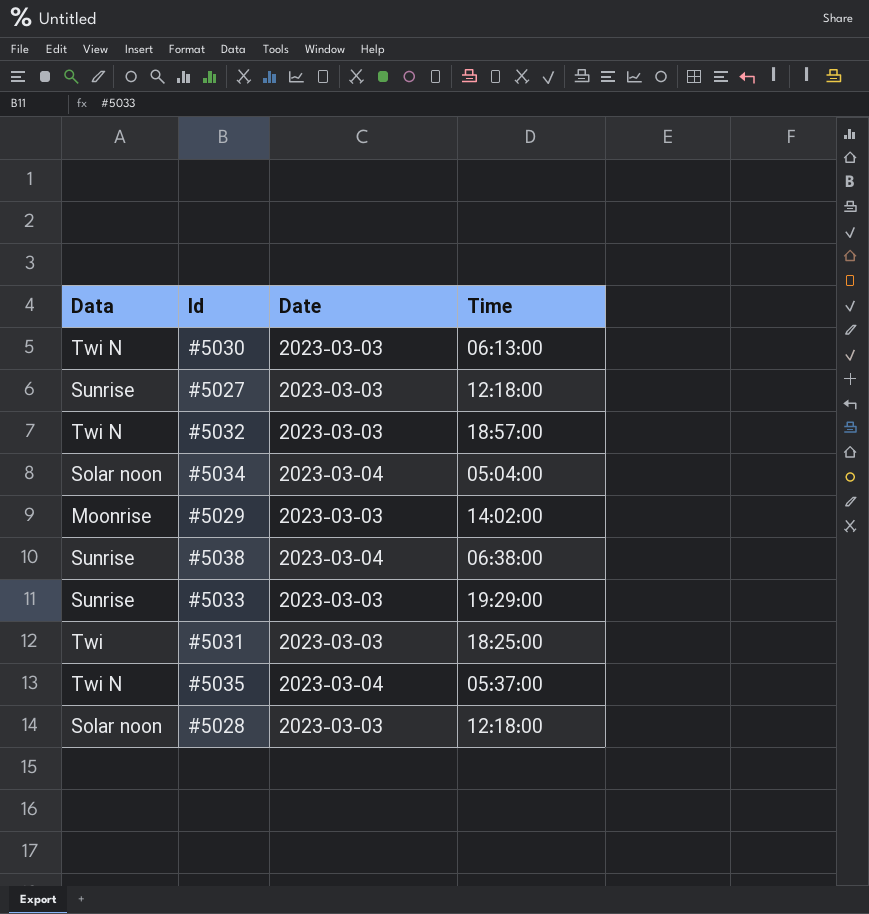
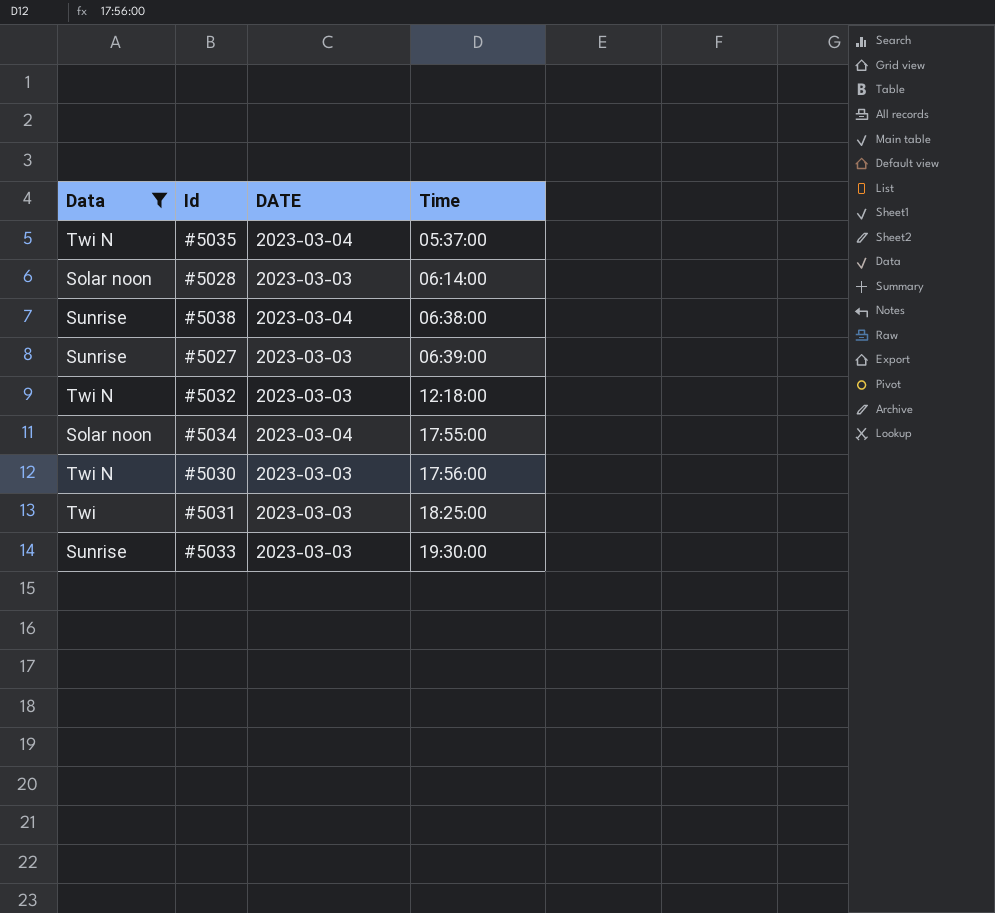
filter: none -> Data != Moonrise
row order: none -> Time ascending
column name: Date -> DATE
#5028 | Time: 12:18:00 -> 06:14:00
#5027 | Time: 12:18:00 -> 06:39:00
#5032 | Time: 18:57:00 -> 12:18:00
#5034 | Time: 05:04:00 -> 17:55:00
#5030 | Time: 06:13:00 -> 17:56:00
#5033 | Time: 19:29:00 -> 19:30:00

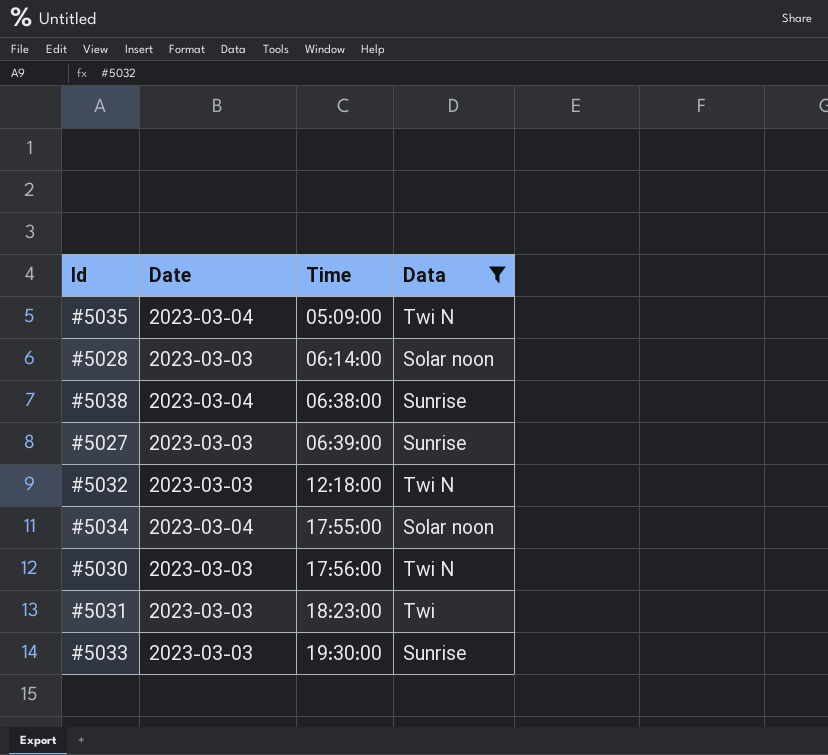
column name: DATE -> Date
column Data | position: 1 -> 4
#5035 | Time: 05:37:00 -> 05:09:00
#5031 | Time: 18:25:00 -> 18:23:00

